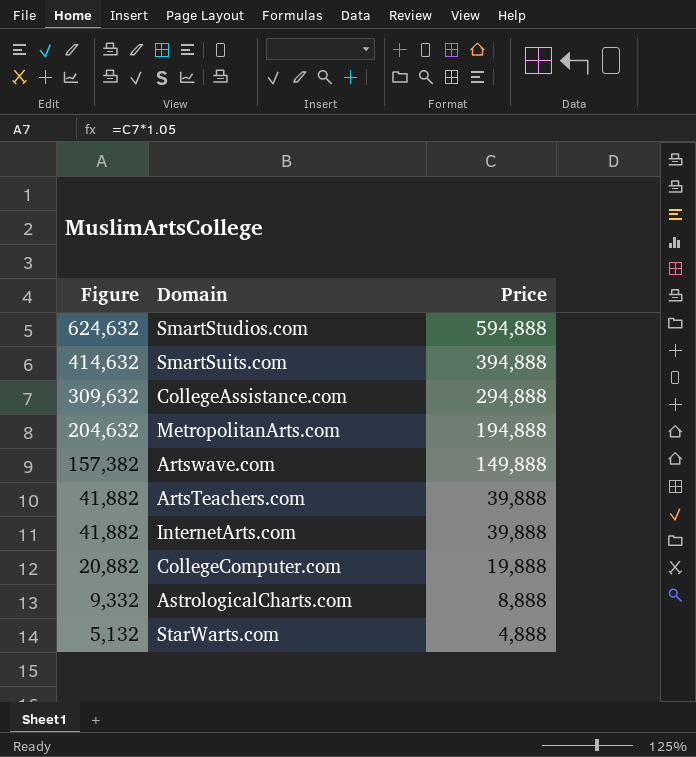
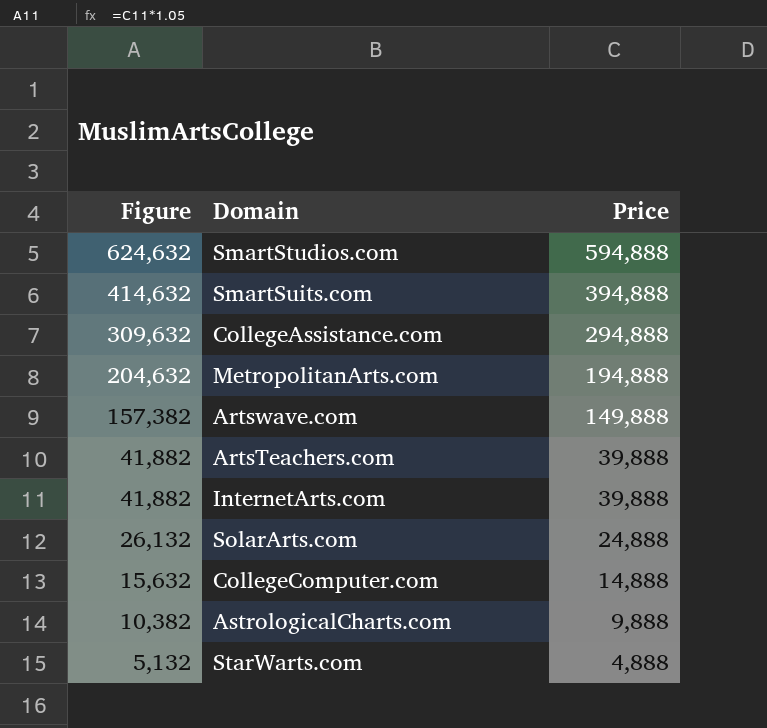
row SolarArts.com: none -> 26,132 | 24,888
CollegeComputer.com | Figure: 20,882 -> 15,632
CollegeComputer.com | Price: 19,888 -> 14,888
AstrologicalCharts.com | Figure: 9,332 -> 10,382
AstrologicalCharts.com | Price: 8,888 -> 9,888

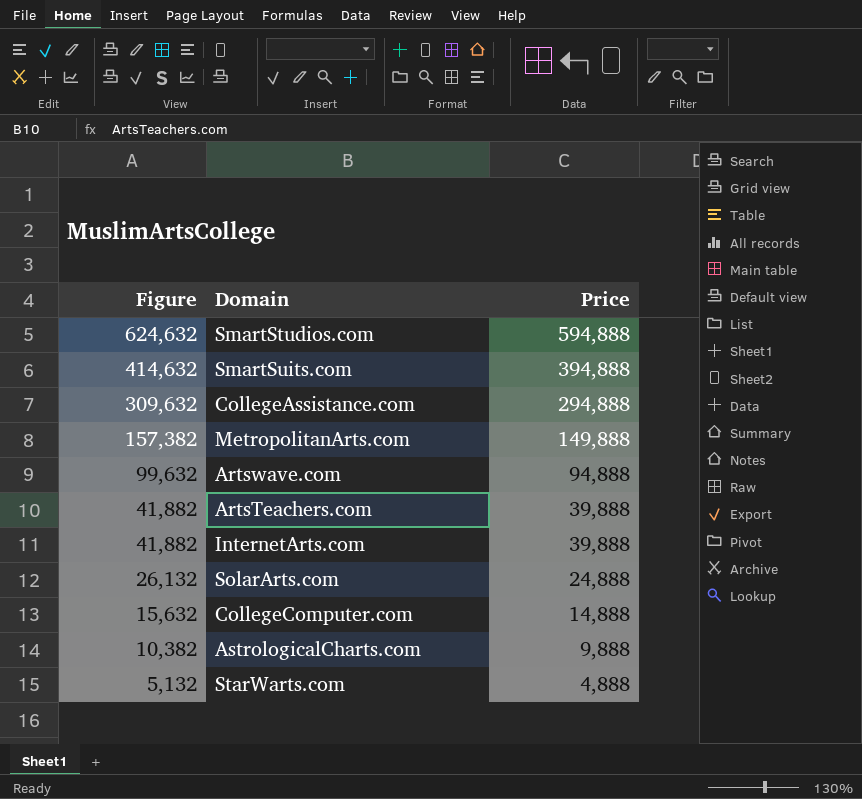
MetropolitanArts.com | Figure: 204,632 -> 157,382
MetropolitanArts.com | Price: 194,888 -> 149,888
Artswave.com | Figure: 157,382 -> 99,632
Artswave.com | Price: 149,888 -> 94,888

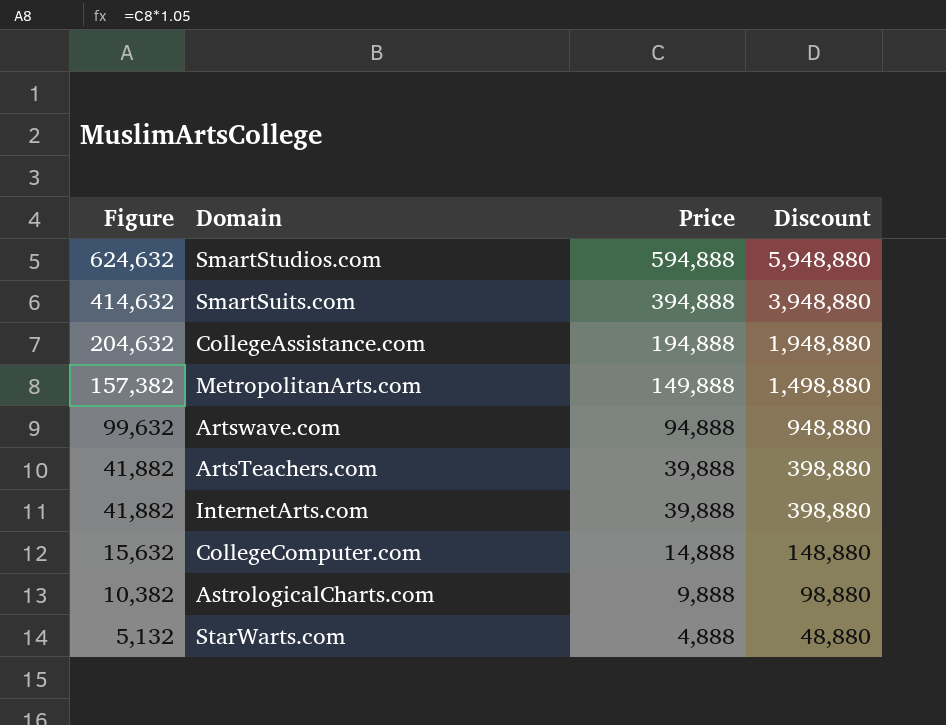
column Discount | formula: none -> [Price] * 10
row SolarArts.com: 26,132 | 24,888 -> none
CollegeAssistance.com | Figure: 309,632 -> 204,632
CollegeAssistance.com | Price: 294,888 -> 194,888

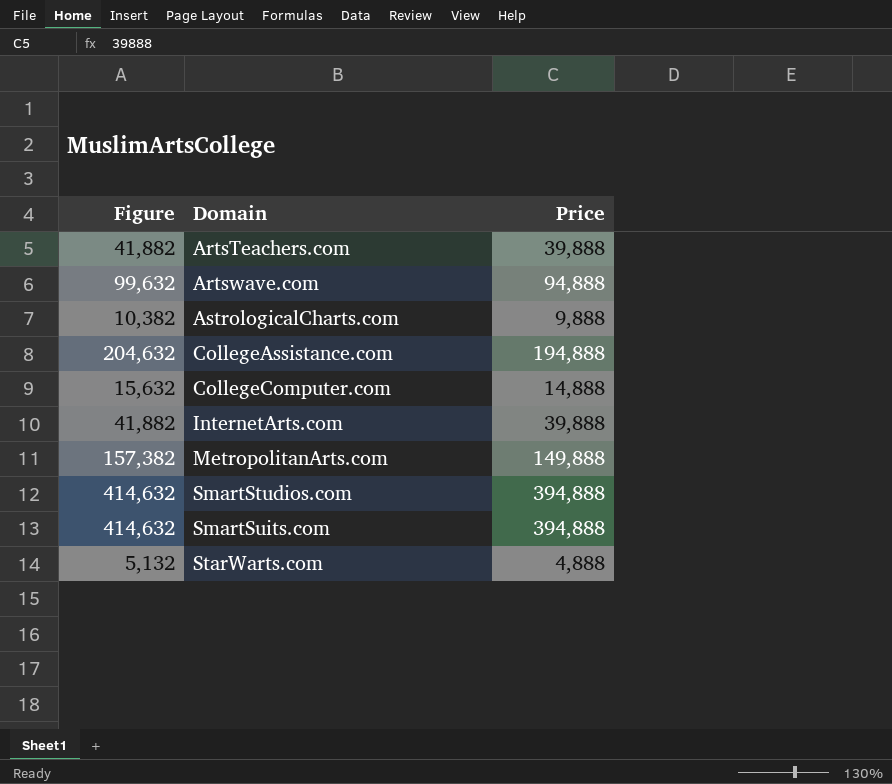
row order: Figure descending -> Domain ascending
column Discount | formula: [Price] * 10 -> none
SmartStudios.com | Figure: 624,632 -> 414,632
SmartStudios.com | Price: 594,888 -> 394,888

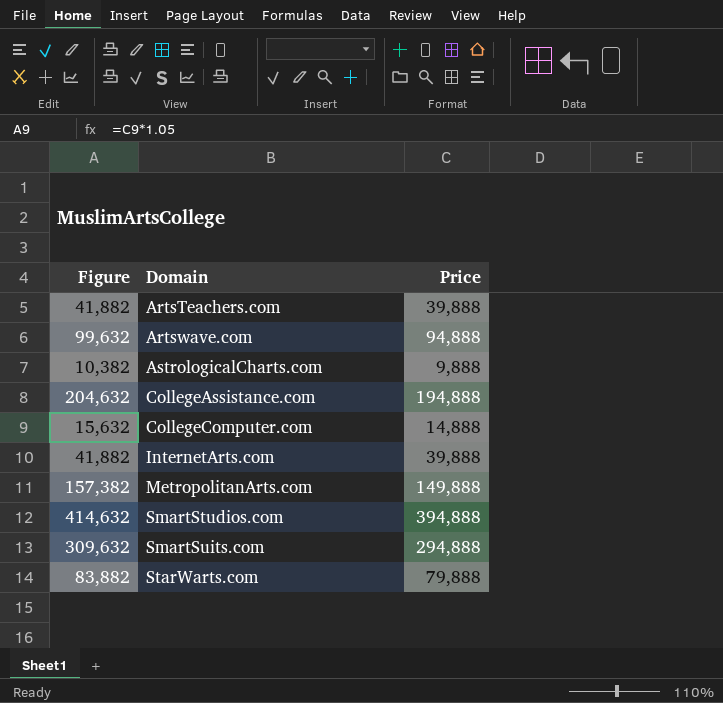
SmartSuits.com | Figure: 414,632 -> 309,632
SmartSuits.com | Price: 394,888 -> 294,888
StarWarts.com | Figure: 5,132 -> 83,882
StarWarts.com | Price: 4,888 -> 79,888

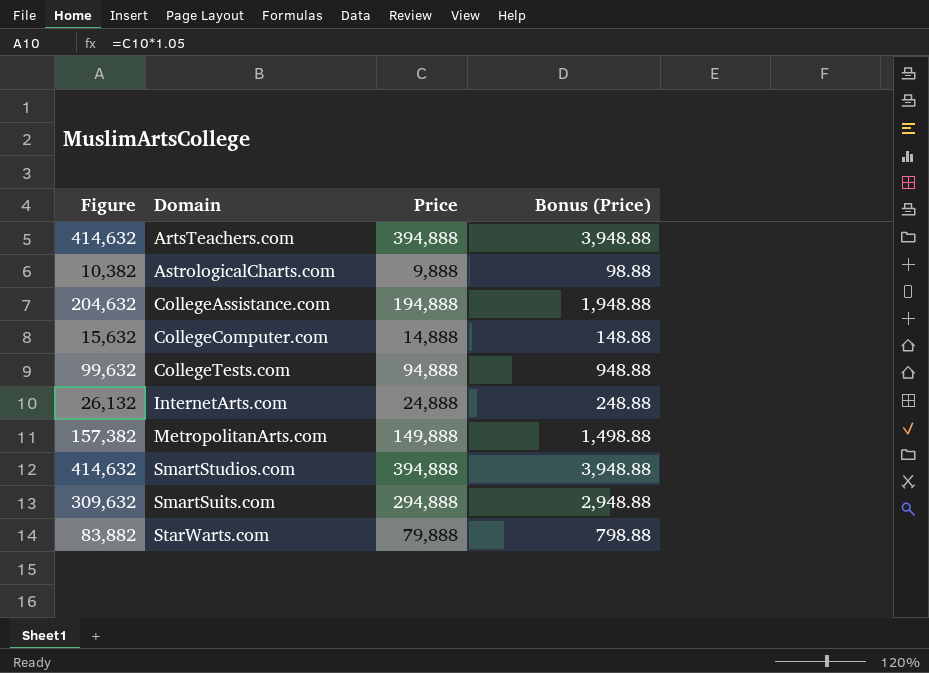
column Bonus (Price) | formula: none -> [Price] * 0.01
row Artswave.com: 99,632 | 94,888 -> none
ArtsTeachers.com | Figure: 41,882 -> 414,632
ArtsTeachers.com | Price: 39,888 -> 394,888
row CollegeTests.com: none -> 99,632 | 94,888 | 948.88
InternetArts.com | Figure: 41,882 -> 26,132
InternetArts.com | Price: 39,888 -> 24,888

